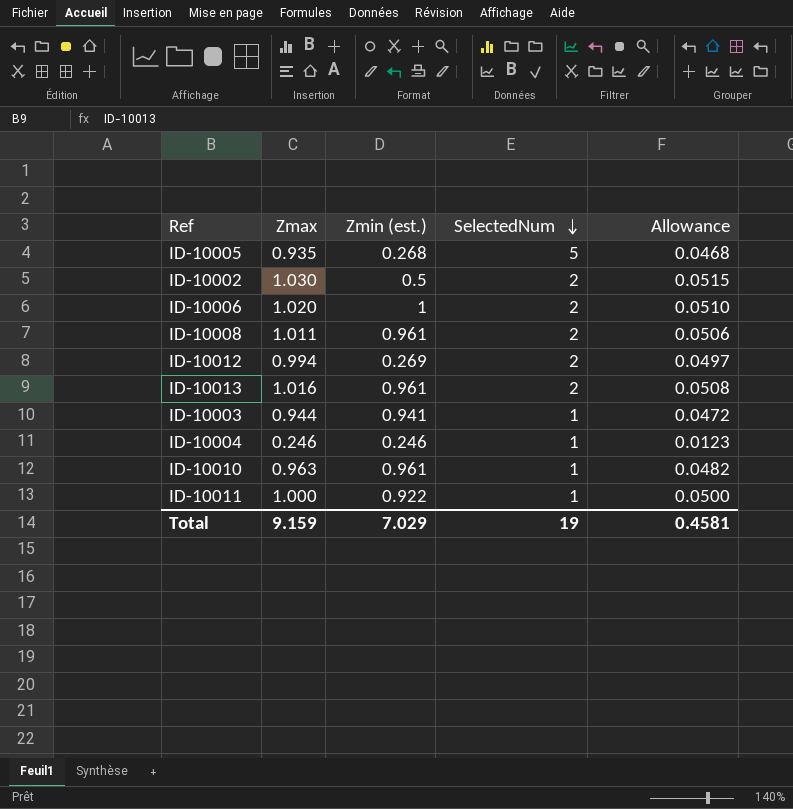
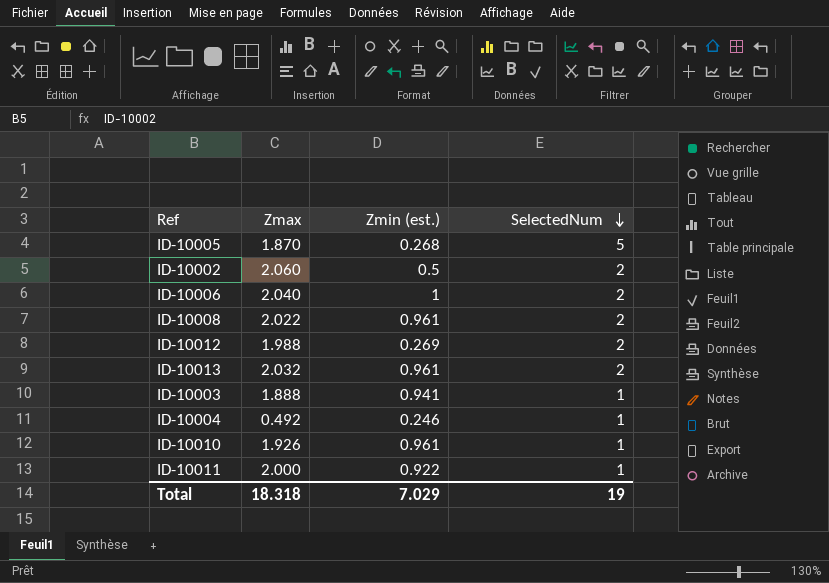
column Allowance | formula: [Zmax] * 0.05 -> none
ID-10005 | Zmax: 0.935 -> 1.870
ID-10002 | Zmax: 1.030 -> 2.060
ID-10006 | Zmax: 1.020 -> 2.040
ID-10008 | Zmax: 1.011 -> 2.022
ID-10012 | Zmax: 0.994 -> 1.988
ID-10013 | Zmax: 1.016 -> 2.032
ID-10003 | Zmax: 0.944 -> 1.888
ID-10004 | Zmax: 0.246 -> 0.492
ID-10010 | Zmax: 0.963 -> 1.926
ID-10011 | Zmax: 1.000 -> 2.000
Total | Zmax: 9.159 -> 18.318

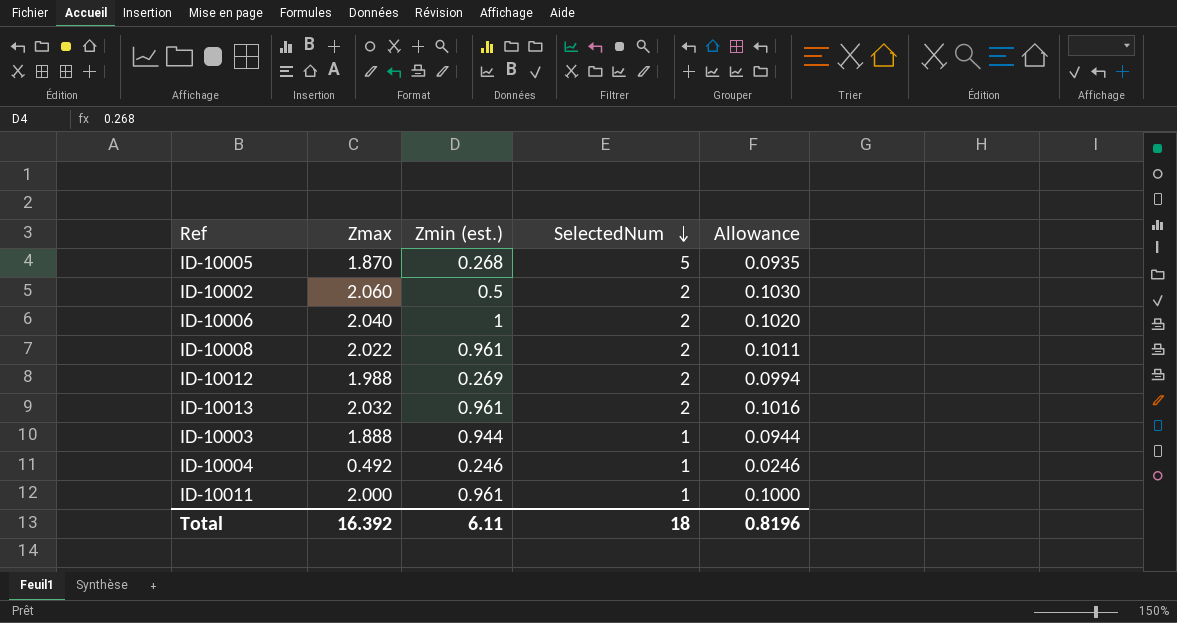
column Allowance | formula: none -> [Zmax] * 0.05
row ID-10010: 1.926 | 0.961 | 1 -> none
ID-10003 | Zmin (est.): 0.941 -> 0.944
ID-10011 | Zmin (est.): 0.922 -> 0.961
Total | Zmax: 18.318 -> 16.392
Total | Zmin (est.): 7.029 -> 6.11
Total | SelectedNum: 19 -> 18

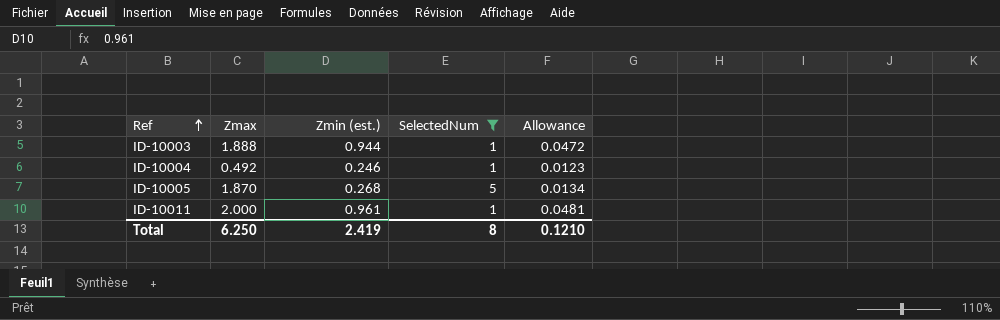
filter: none -> SelectedNum != 2
row order: SelectedNum descending -> Ref ascending
column Allowance | formula: [Zmax] * 0.05 -> [Zmin (est.)] * 0.05
Total | Zmax: 16.392 -> 6.250
Total | Zmin (est.): 6.11 -> 2.419
Total | SelectedNum: 18 -> 8
Total | Allowance: 0.8196 -> 0.1210

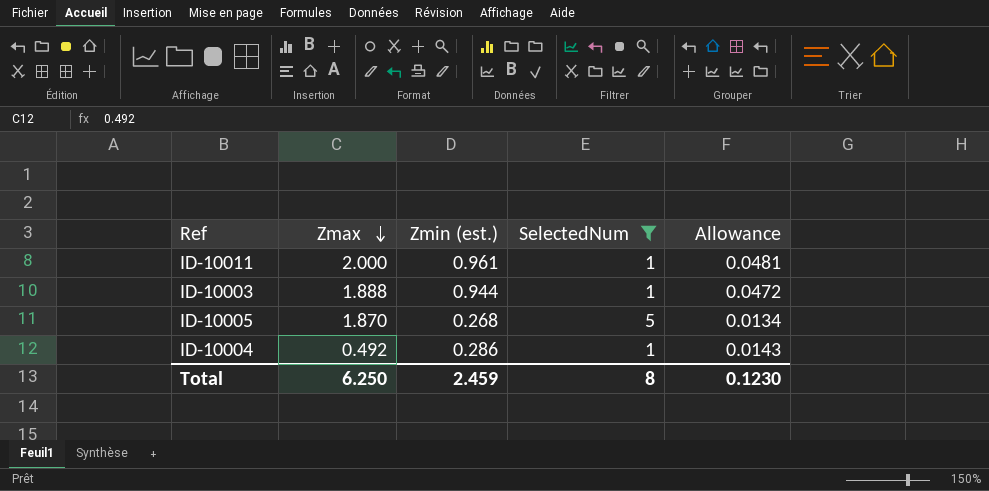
row order: Ref ascending -> Zmax descending
ID-10004 | Zmin (est.): 0.246 -> 0.286
ID-10004 | Allowance: 0.0123 -> 0.0143
Total | Zmin (est.): 2.419 -> 2.459
Total | Allowance: 0.1210 -> 0.1230

